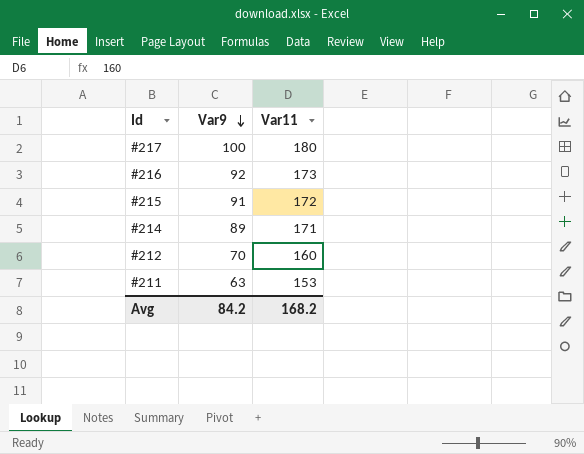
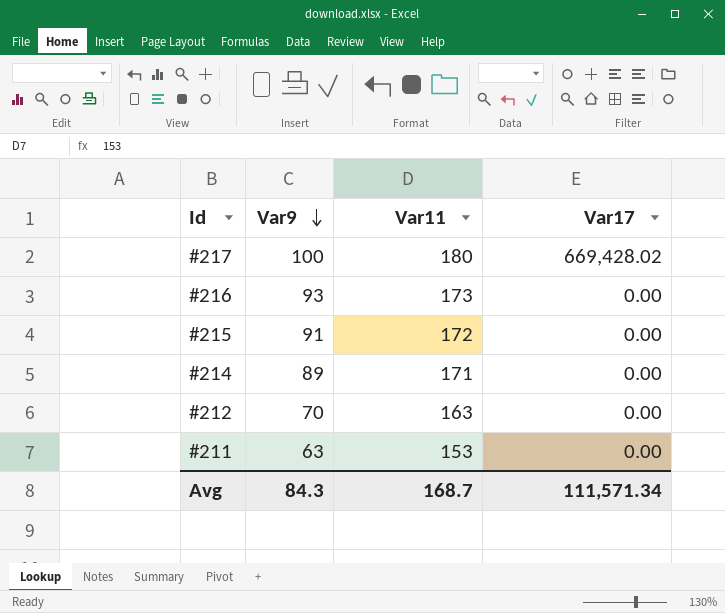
column Var17 | position: none -> 4
#216 | Var9: 92 -> 93
#212 | Var11: 160 -> 163
Avg | Var9: 84.2 -> 84.3
Avg | Var11: 168.2 -> 168.7

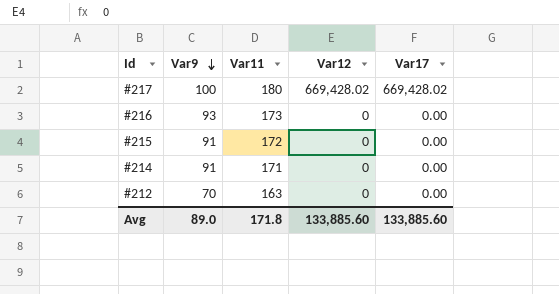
column Var12 | position: none -> 4
row #211: 63 | 153 | 0.00 -> none
#214 | Var9: 89 -> 91
Avg | Var9: 84.3 -> 89.0
Avg | Var11: 168.7 -> 171.8
Avg | Var17: 111,571.34 -> 133,885.60

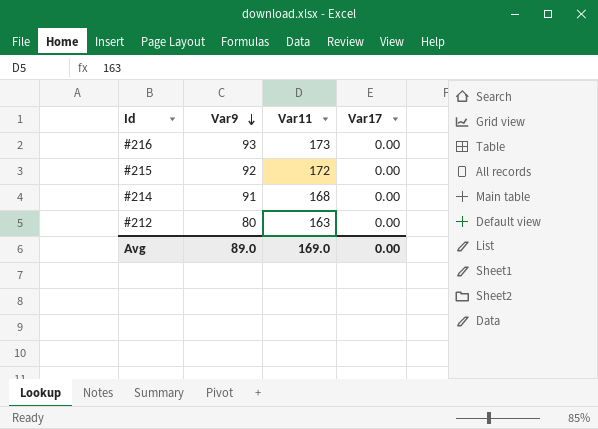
column Var12 | position: 4 -> none
row #217: 100 | 180 | 669,428.02 | 669,428.02 -> none
#215 | Var9: 91 -> 92
#214 | Var11: 171 -> 168
#212 | Var9: 70 -> 80
Avg | Var11: 171.8 -> 169.0
Avg | Var17: 133,885.60 -> 0.00

